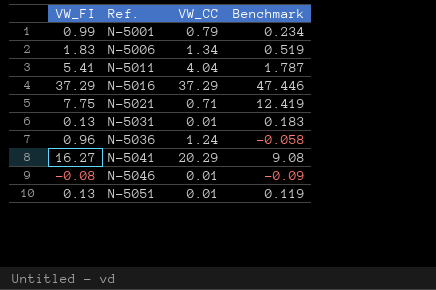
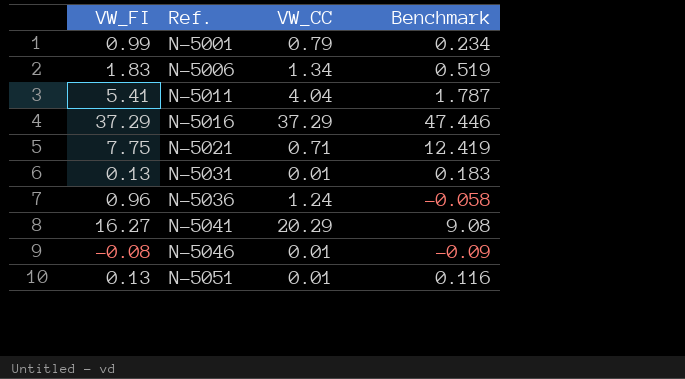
N-5051 | Benchmark: 0.119 -> 0.116

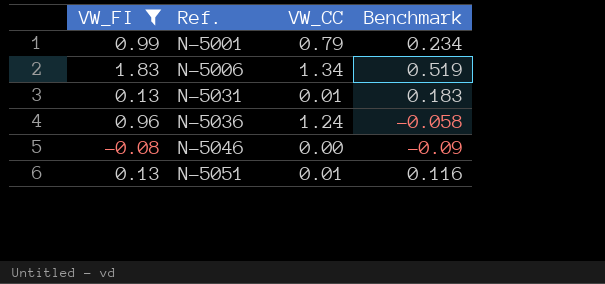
filter: none -> VW_FI <= 1.83
N-5046 | VW_CC: 0.01 -> 0.00

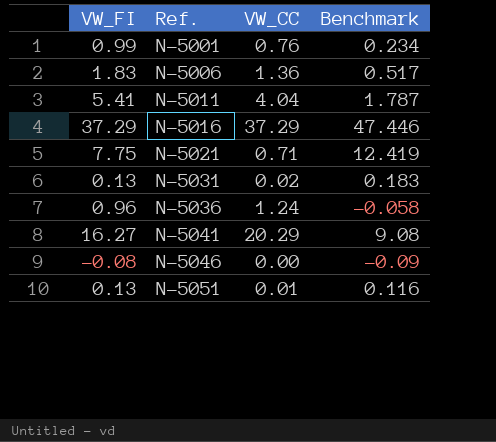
filter: VW_FI <= 1.83 -> none
N-5001 | VW_CC: 0.79 -> 0.76
N-5006 | VW_CC: 1.34 -> 1.36
N-5006 | Benchmark: 0.519 -> 0.517
N-5031 | VW_CC: 0.01 -> 0.02

